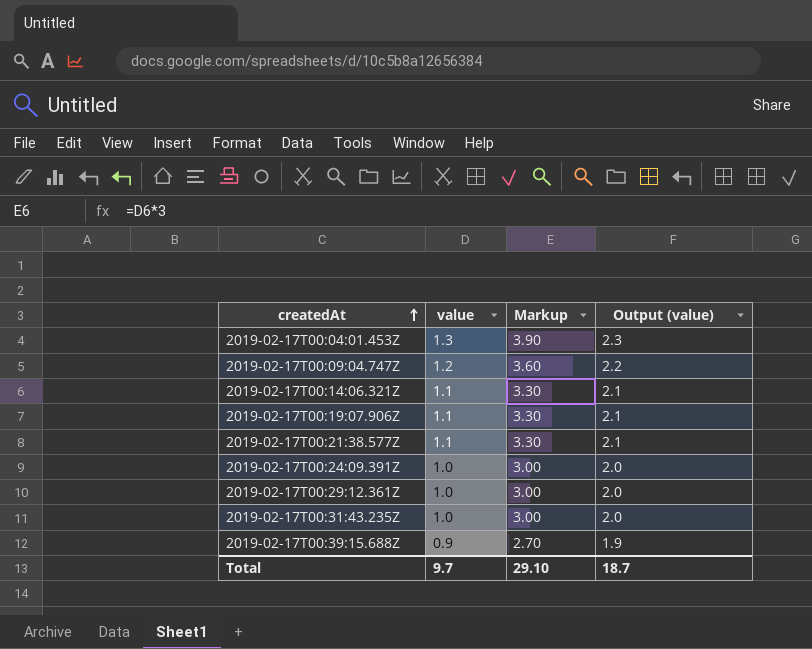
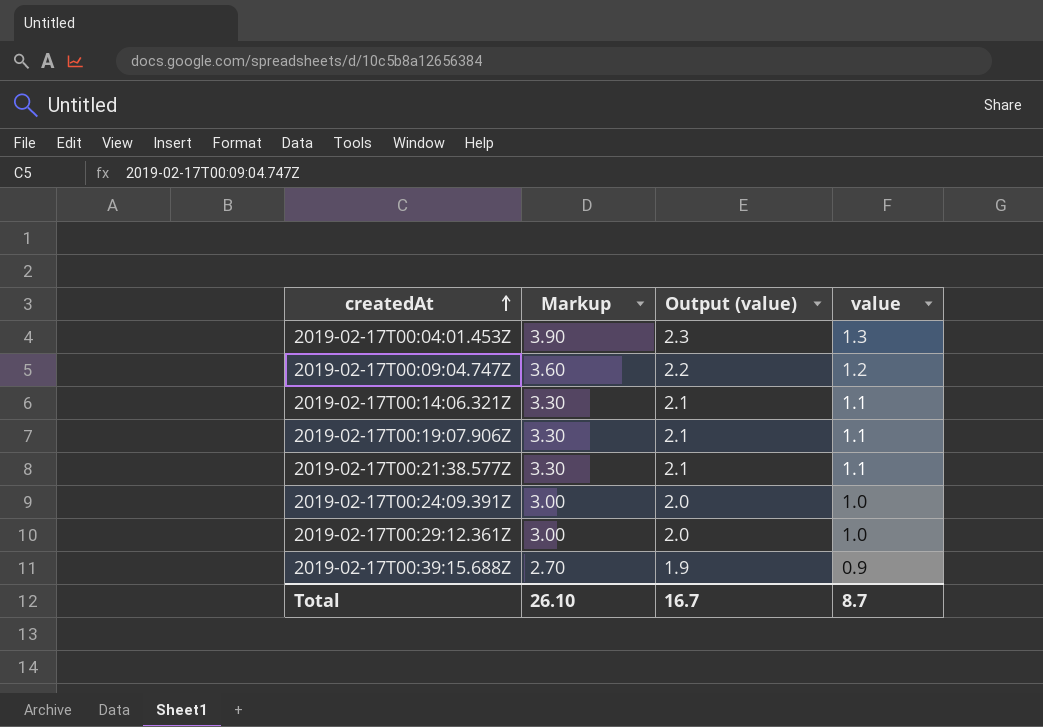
column value | position: 2 -> 4
row 2019-02-17T00:31:43.235Z: 1.0 | 3.00 | 2.0 -> none
Total | Markup: 29.10 -> 26.10
Total | Output (value): 18.7 -> 16.7
Total | value: 9.7 -> 8.7

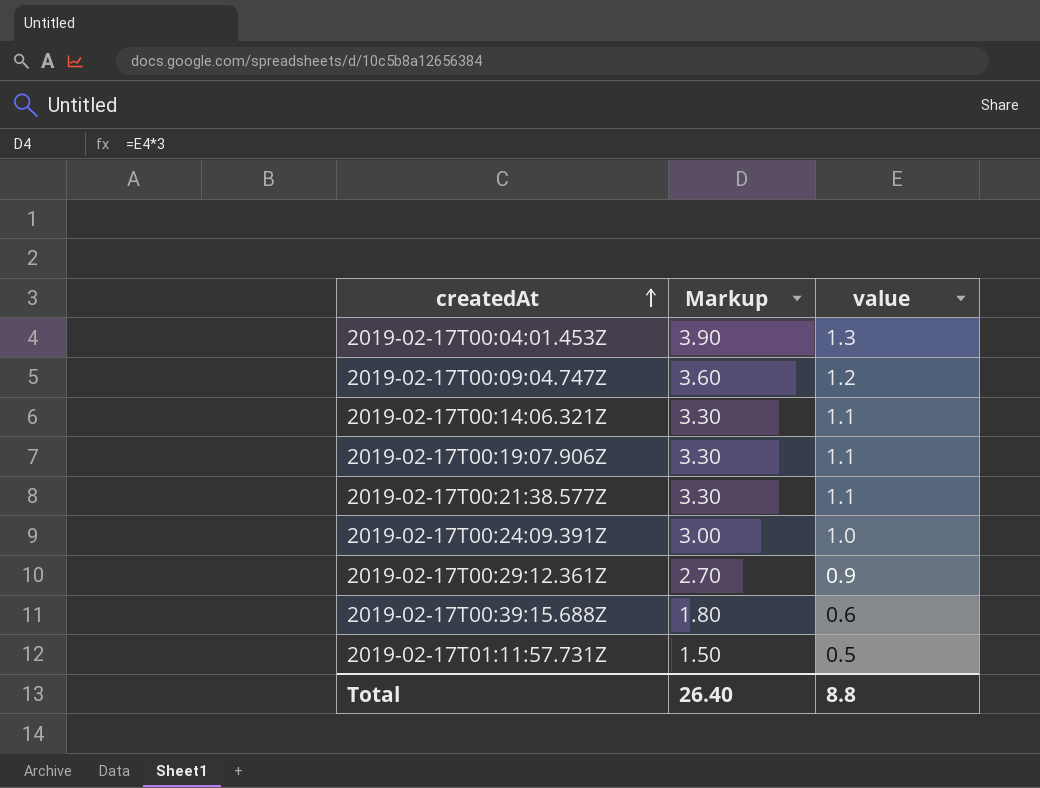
column Output (value) | formula: [value] + 1 -> none
2019-02-17T00:29:12.361Z | Markup: 3.00 -> 2.70
2019-02-17T00:29:12.361Z | value: 1.0 -> 0.9
2019-02-17T00:39:15.688Z | Markup: 2.70 -> 1.80
2019-02-17T00:39:15.688Z | value: 0.9 -> 0.6
row 2019-02-17T01:11:57.731Z: none -> 1.50 | 0.5
Total | Markup: 26.10 -> 26.40
Total | value: 8.7 -> 8.8

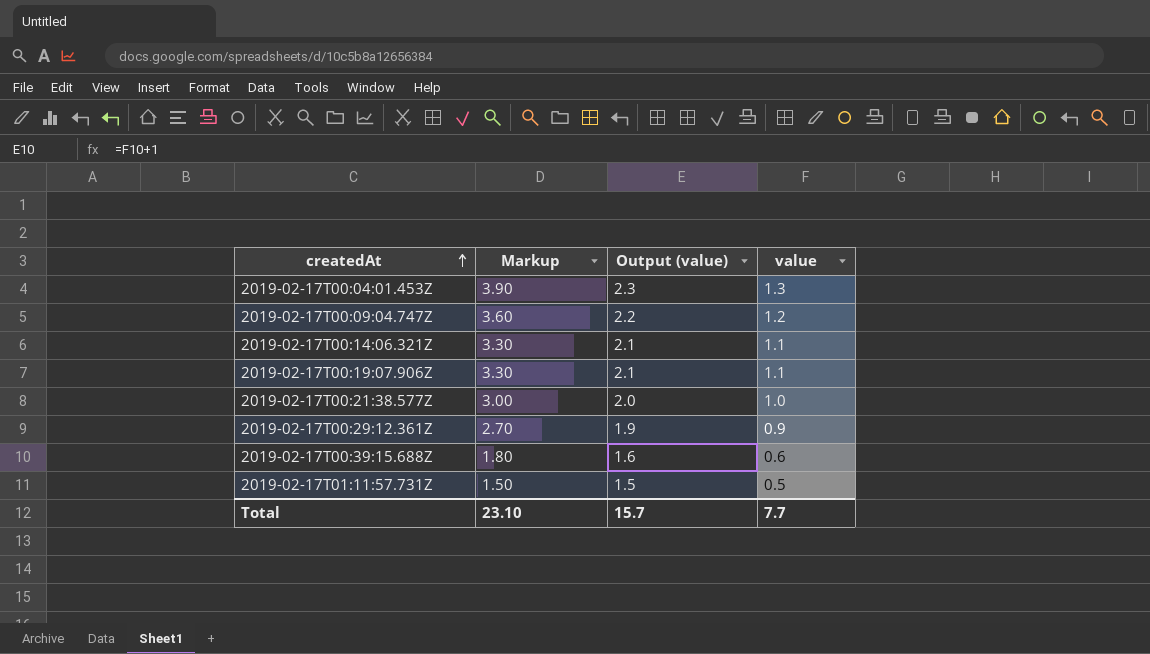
column Output (value) | formula: none -> [value] + 1
row 2019-02-17T00:24:09.391Z: 3.00 | 1.0 -> none
2019-02-17T00:21:38.577Z | Markup: 3.30 -> 3.00
2019-02-17T00:21:38.577Z | value: 1.1 -> 1.0
Total | Markup: 26.40 -> 23.10
Total | value: 8.8 -> 7.7

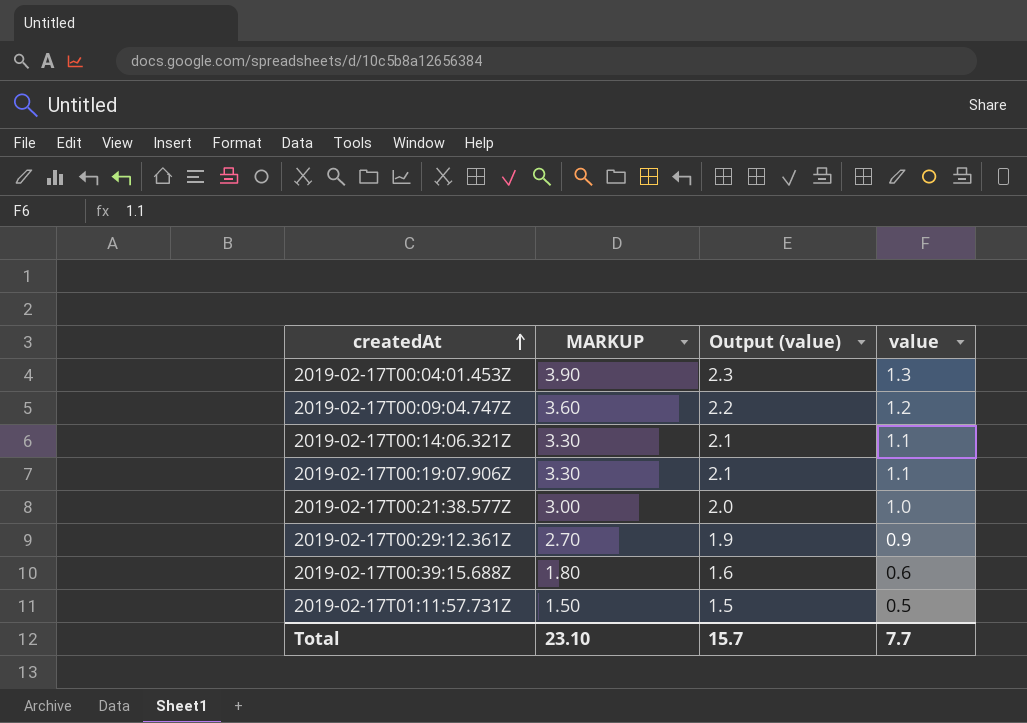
column name: Markup -> MARKUP

